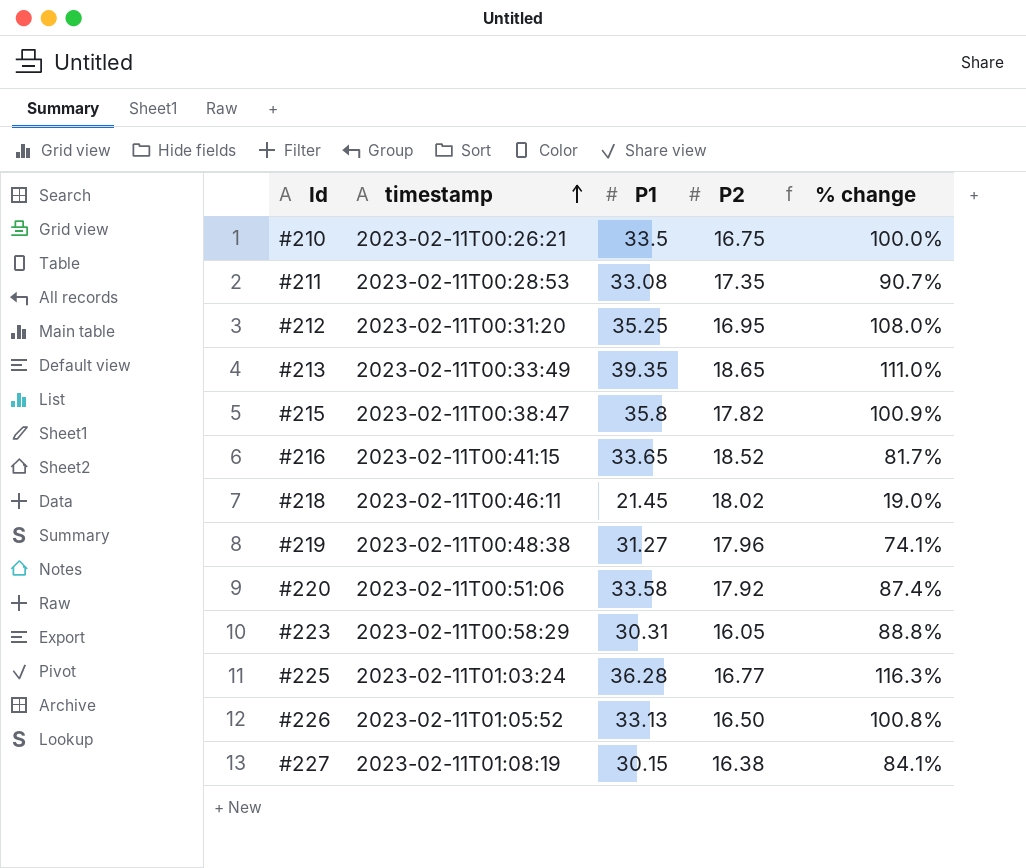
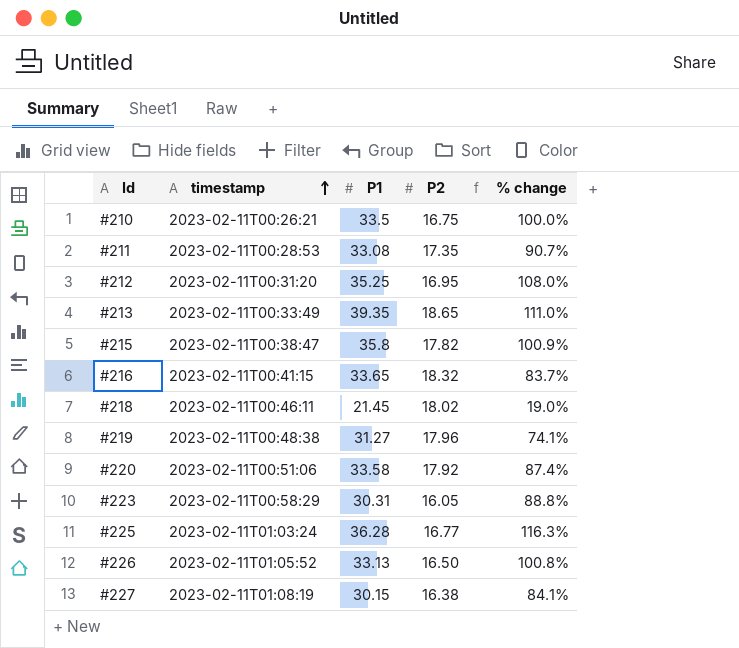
#216 | P2: 18.52 -> 18.32
#216 | % change: 81.7% -> 83.7%

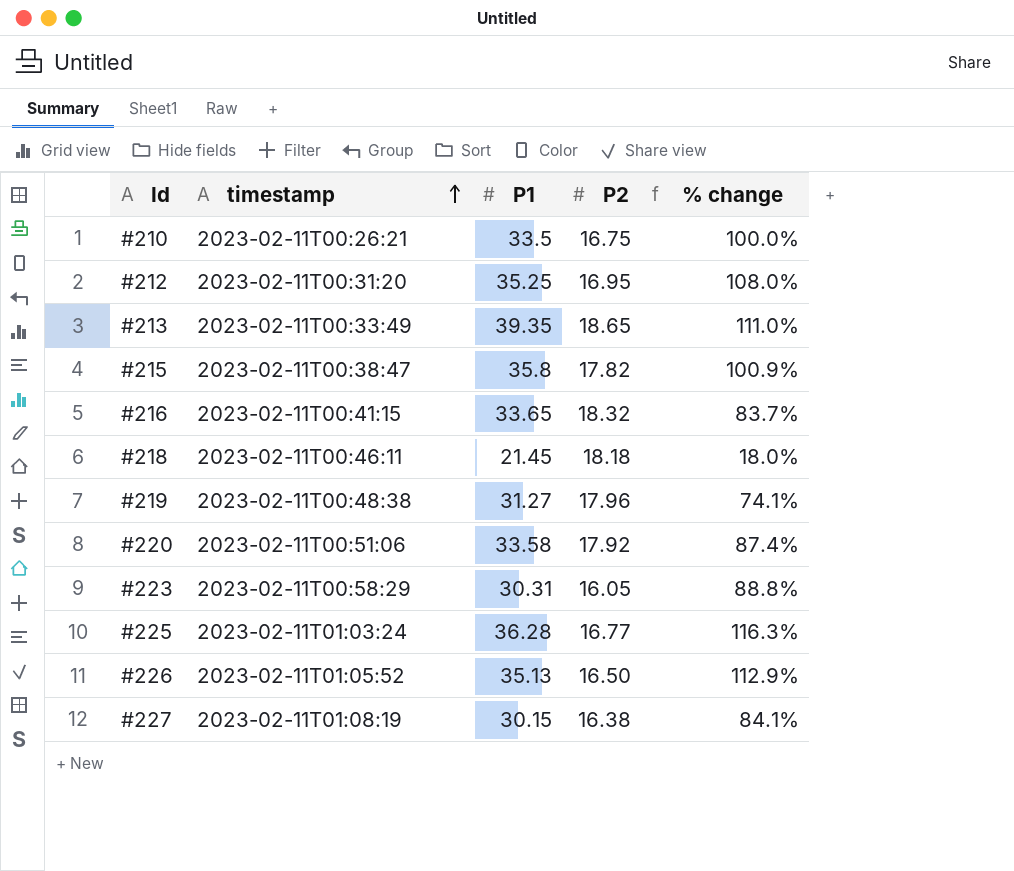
row #211: 2023-02-11T00:28:53 | 33.08 | 17.35 | 90.7% -> none
#218 | P2: 18.02 -> 18.18
#218 | % change: 19.0% -> 18.0%
#226 | P1: 33.13 -> 35.13
#226 | % change: 100.8% -> 112.9%

